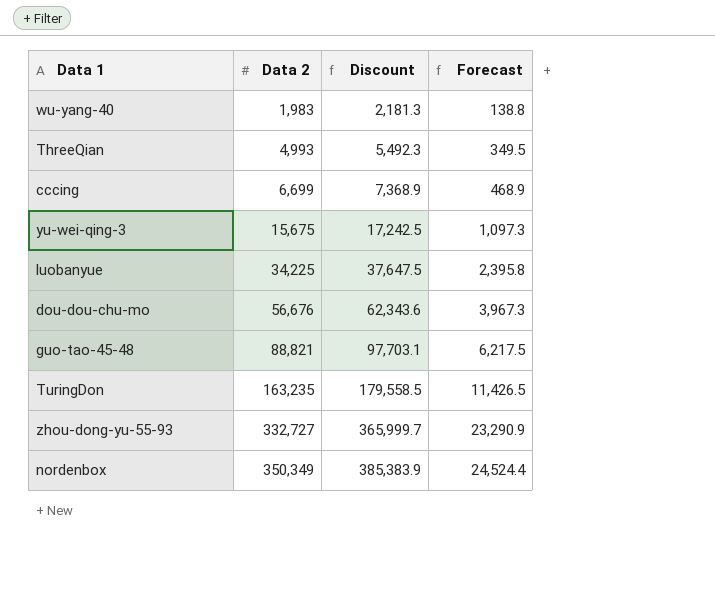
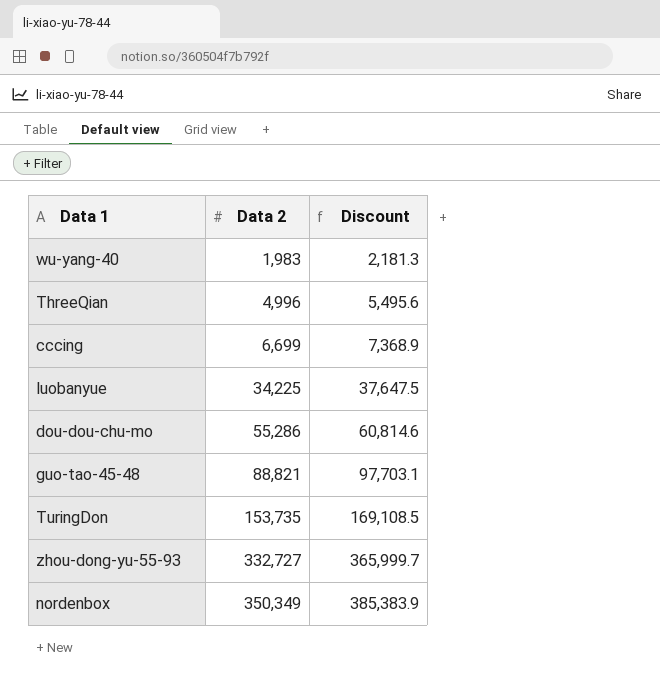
column Forecast | formula: [Data 2] * 0.07 -> none
row yu-wei-qing-3: 15,675 | 17,242.5 | 1,097.3 -> none
ThreeQian | Data 2: 4,993 -> 4,996
ThreeQian | Discount: 5,492.3 -> 5,495.6
dou-dou-chu-mo | Data 2: 56,676 -> 55,286
dou-dou-chu-mo | Discount: 62,343.6 -> 60,814.6
TuringDon | Data 2: 163,235 -> 153,735
TuringDon | Discount: 179,558.5 -> 169,108.5

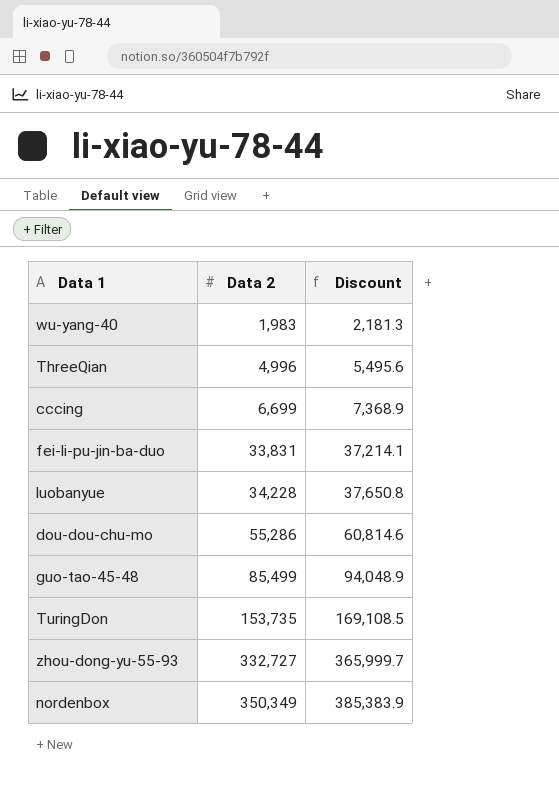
row fei-li-pu-jin-ba-duo: none -> 33,831 | 37,214.1
luobanyue | Data 2: 34,225 -> 34,228
luobanyue | Discount: 37,647.5 -> 37,650.8
guo-tao-45-48 | Data 2: 88,821 -> 85,499
guo-tao-45-48 | Discount: 97,703.1 -> 94,048.9

